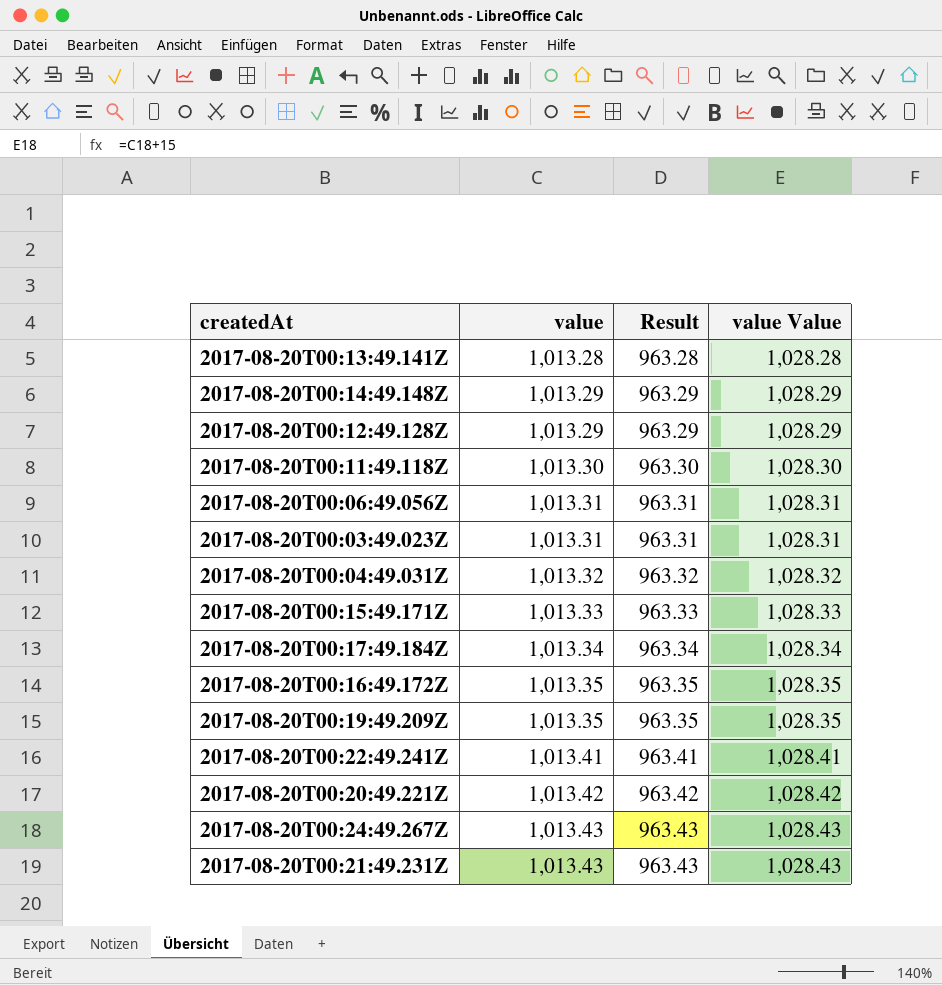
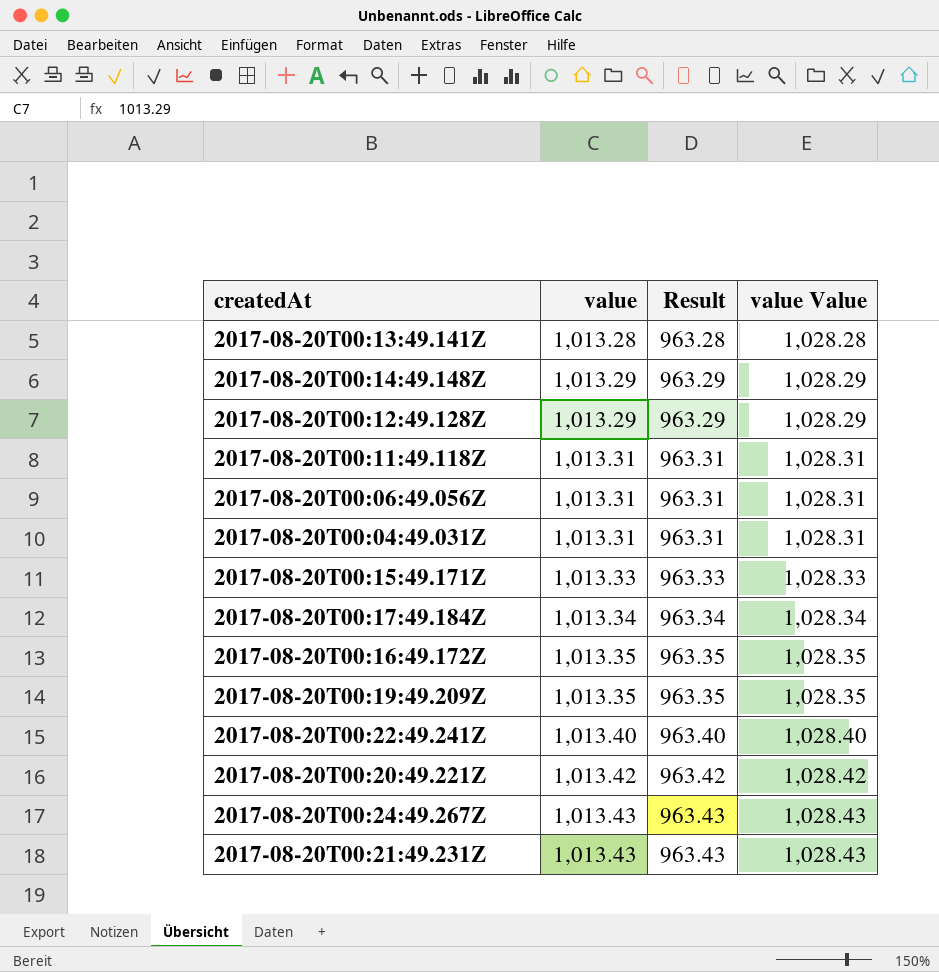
row 2017-08-20T00:03:49.023Z: 1,013.31 | 963.31 | 1,028.31 -> none
2017-08-20T00:11:49.118Z | value: 1,013.30 -> 1,013.31
2017-08-20T00:11:49.118Z | Result: 963.30 -> 963.31
2017-08-20T00:11:49.118Z | value Value: 1,028.30 -> 1,028.31
2017-08-20T00:04:49.031Z | value: 1,013.32 -> 1,013.31
2017-08-20T00:04:49.031Z | Result: 963.32 -> 963.31
2017-08-20T00:04:49.031Z | value Value: 1,028.32 -> 1,028.31
2017-08-20T00:22:49.241Z | value: 1,013.41 -> 1,013.40
2017-08-20T00:22:49.241Z | Result: 963.41 -> 963.40
2017-08-20T00:22:49.241Z | value Value: 1,028.41 -> 1,028.40

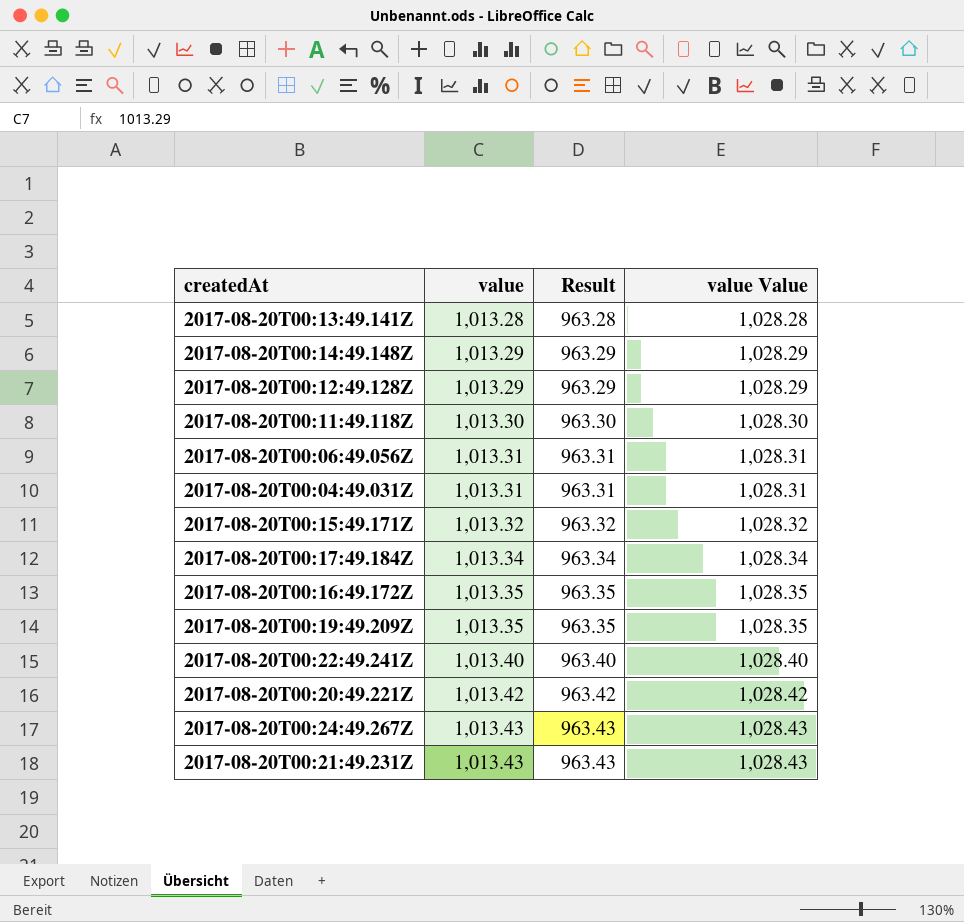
2017-08-20T00:11:49.118Z | value: 1,013.31 -> 1,013.30
2017-08-20T00:11:49.118Z | Result: 963.31 -> 963.30
2017-08-20T00:11:49.118Z | value Value: 1,028.31 -> 1,028.30
2017-08-20T00:15:49.171Z | value: 1,013.33 -> 1,013.32
2017-08-20T00:15:49.171Z | Result: 963.33 -> 963.32
2017-08-20T00:15:49.171Z | value Value: 1,028.33 -> 1,028.32

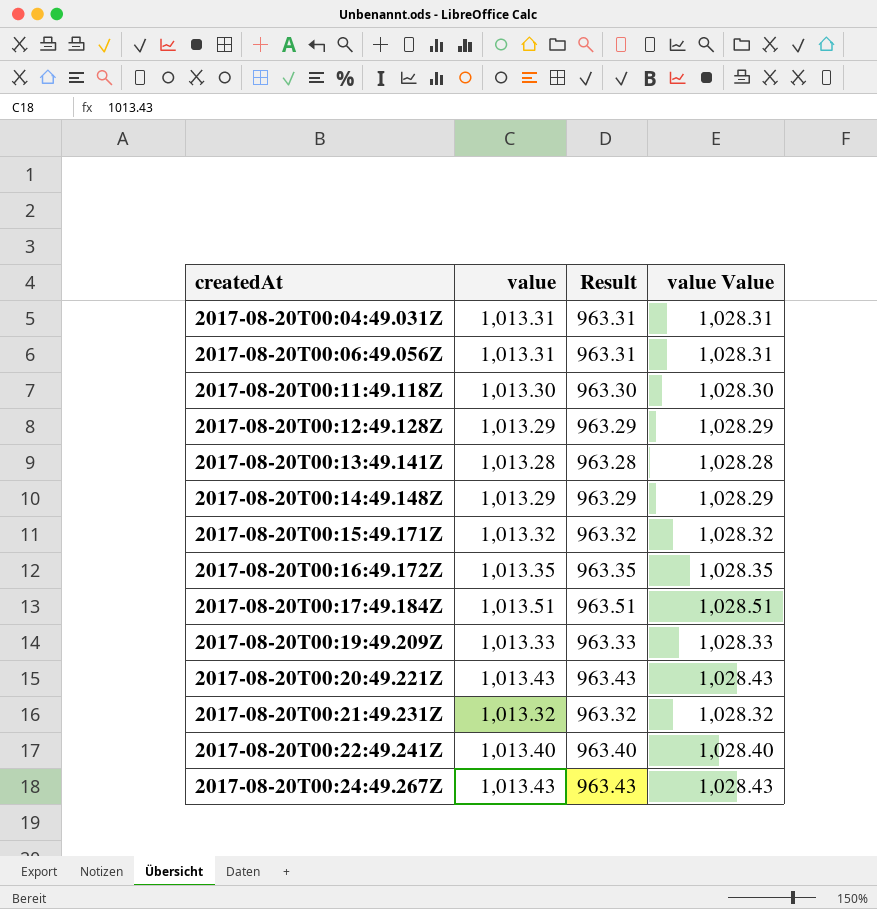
row order: value ascending -> createdAt ascending
2017-08-20T00:17:49.184Z | value: 1,013.34 -> 1,013.51
2017-08-20T00:17:49.184Z | Result: 963.34 -> 963.51
2017-08-20T00:17:49.184Z | value Value: 1,028.34 -> 1,028.51
2017-08-20T00:19:49.209Z | value: 1,013.35 -> 1,013.33
2017-08-20T00:19:49.209Z | Result: 963.35 -> 963.33
2017-08-20T00:19:49.209Z | value Value: 1,028.35 -> 1,028.33
2017-08-20T00:20:49.221Z | value: 1,013.42 -> 1,013.43
2017-08-20T00:20:49.221Z | Result: 963.42 -> 963.43
2017-08-20T00:20:49.221Z | value Value: 1,028.42 -> 1,028.43
2017-08-20T00:21:49.231Z | value: 1,013.43 -> 1,013.32
2017-08-20T00:21:49.231Z | Result: 963.43 -> 963.32
2017-08-20T00:21:49.231Z | value Value: 1,028.43 -> 1,028.32

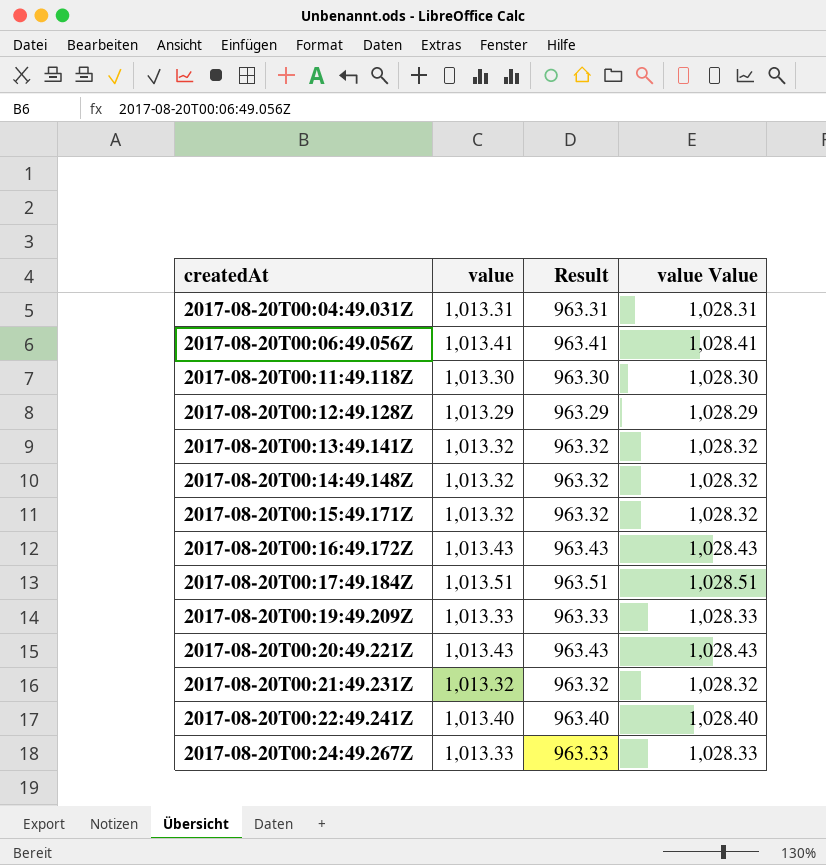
2017-08-20T00:06:49.056Z | value: 1,013.31 -> 1,013.41
2017-08-20T00:06:49.056Z | Result: 963.31 -> 963.41
2017-08-20T00:06:49.056Z | value Value: 1,028.31 -> 1,028.41
2017-08-20T00:13:49.141Z | value: 1,013.28 -> 1,013.32
2017-08-20T00:13:49.141Z | Result: 963.28 -> 963.32
2017-08-20T00:13:49.141Z | value Value: 1,028.28 -> 1,028.32
2017-08-20T00:14:49.148Z | value: 1,013.29 -> 1,013.32
2017-08-20T00:14:49.148Z | Result: 963.29 -> 963.32
2017-08-20T00:14:49.148Z | value Value: 1,028.29 -> 1,028.32
2017-08-20T00:16:49.172Z | value: 1,013.35 -> 1,013.43
2017-08-20T00:16:49.172Z | Result: 963.35 -> 963.43
2017-08-20T00:16:49.172Z | value Value: 1,028.35 -> 1,028.43
2017-08-20T00:24:49.267Z | value: 1,013.43 -> 1,013.33
2017-08-20T00:24:49.267Z | Result: 963.43 -> 963.33
2017-08-20T00:24:49.267Z | value Value: 1,028.43 -> 1,028.33

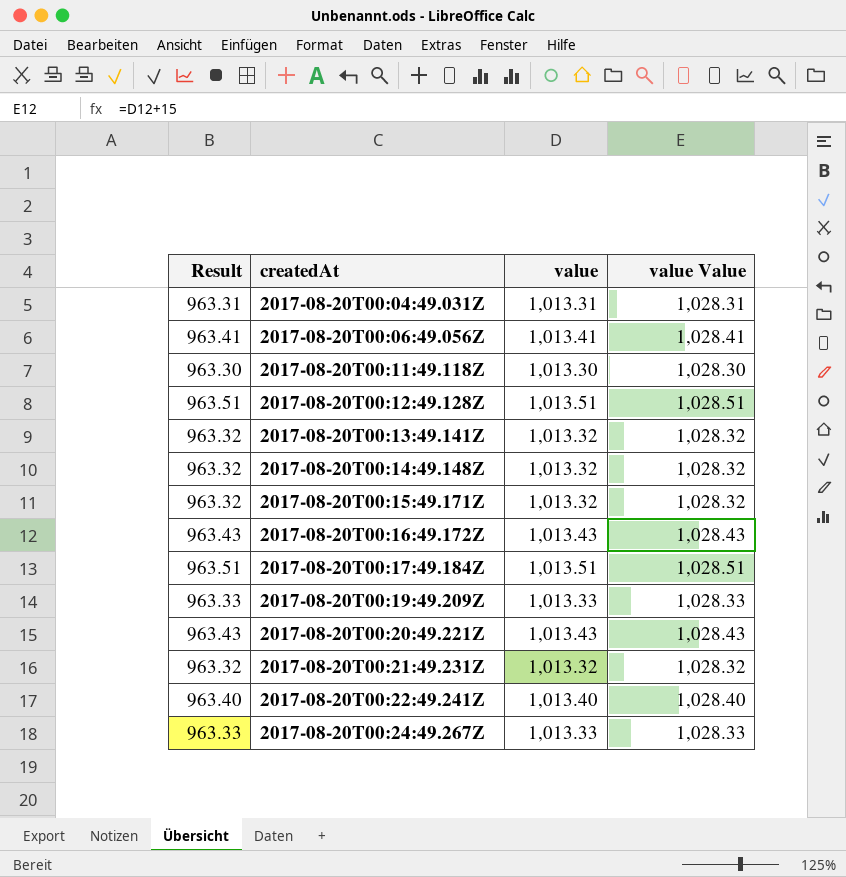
column Result | position: 3 -> 1
2017-08-20T00:12:49.128Z | Result: 963.29 -> 963.51
2017-08-20T00:12:49.128Z | value: 1,013.29 -> 1,013.51
2017-08-20T00:12:49.128Z | value Value: 1,028.29 -> 1,028.51

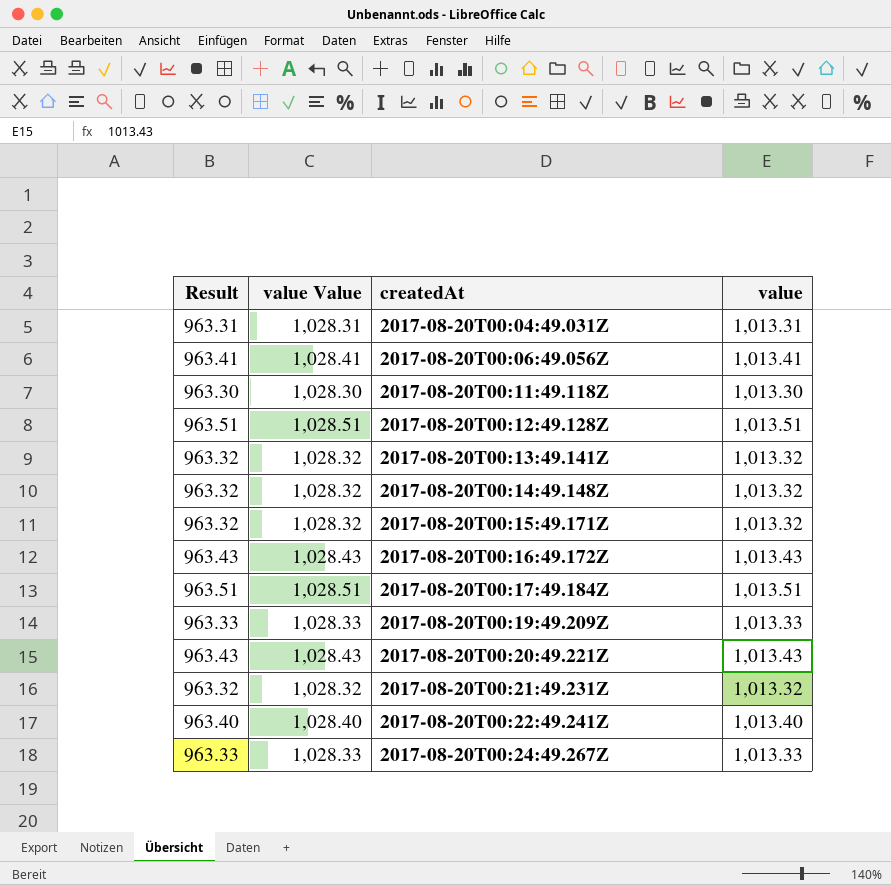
column value Value | position: 4 -> 2

